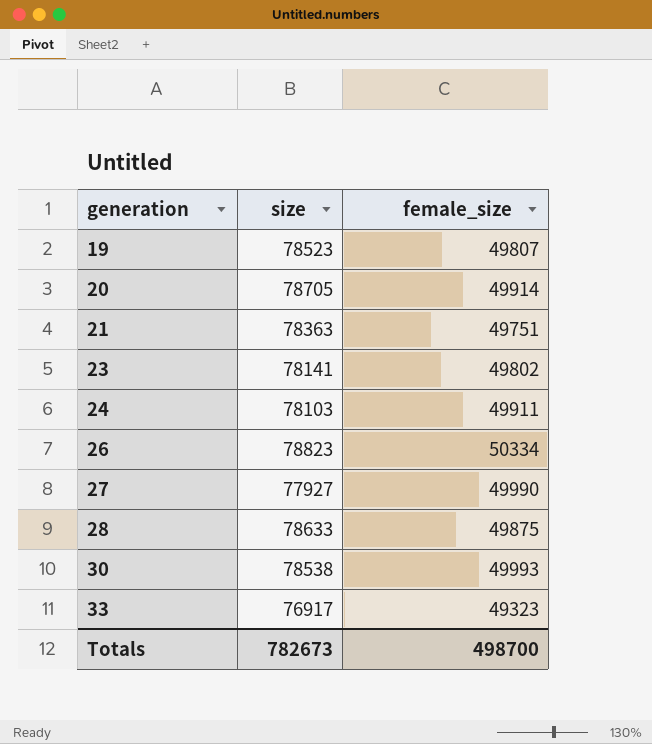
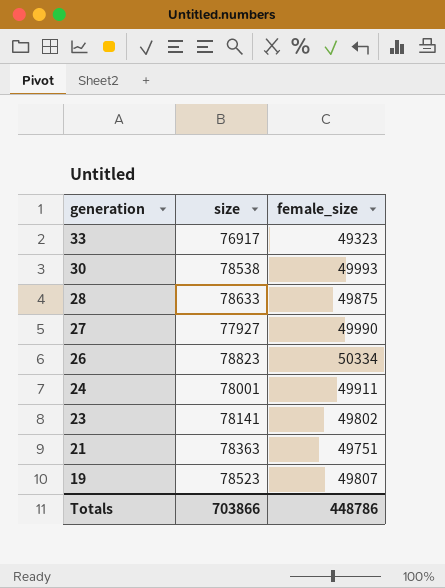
row order: generation ascending -> generation descending
row 20: 78705 | 49914 -> none
24 | size: 78103 -> 78001
Totals | size: 782673 -> 703866
Totals | female_size: 498700 -> 448786

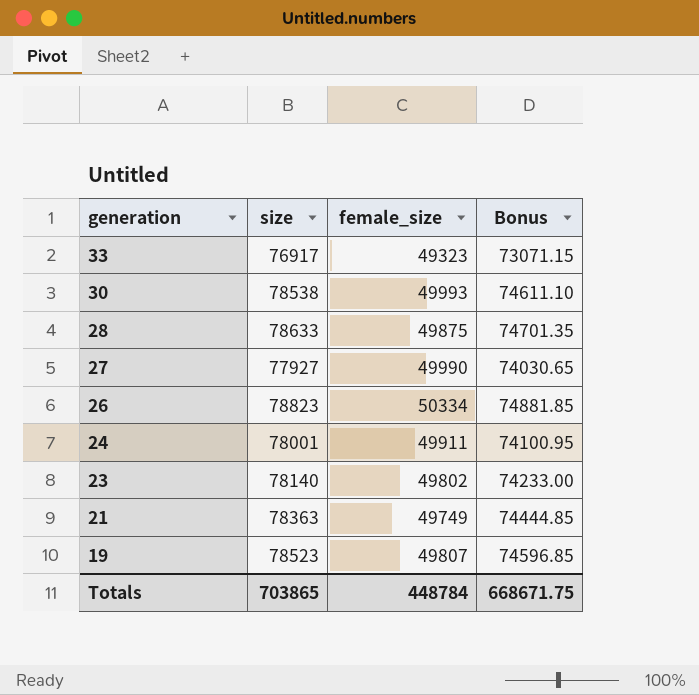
column Bonus | formula: none -> [size] * 0.95
23 | size: 78141 -> 78140
21 | female_size: 49751 -> 49749
Totals | size: 703866 -> 703865
Totals | female_size: 448786 -> 448784

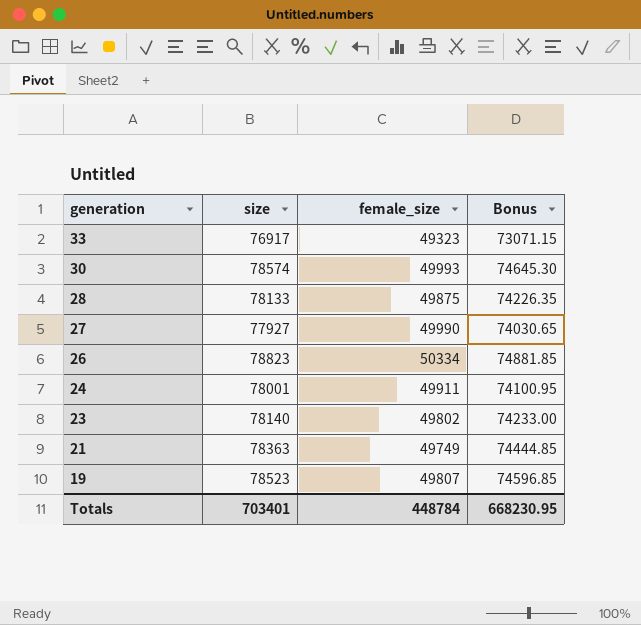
30 | size: 78538 -> 78574
30 | Bonus: 74611.10 -> 74645.30
28 | size: 78633 -> 78133
28 | Bonus: 74701.35 -> 74226.35
Totals | size: 703865 -> 703401
Totals | Bonus: 668671.75 -> 668230.95

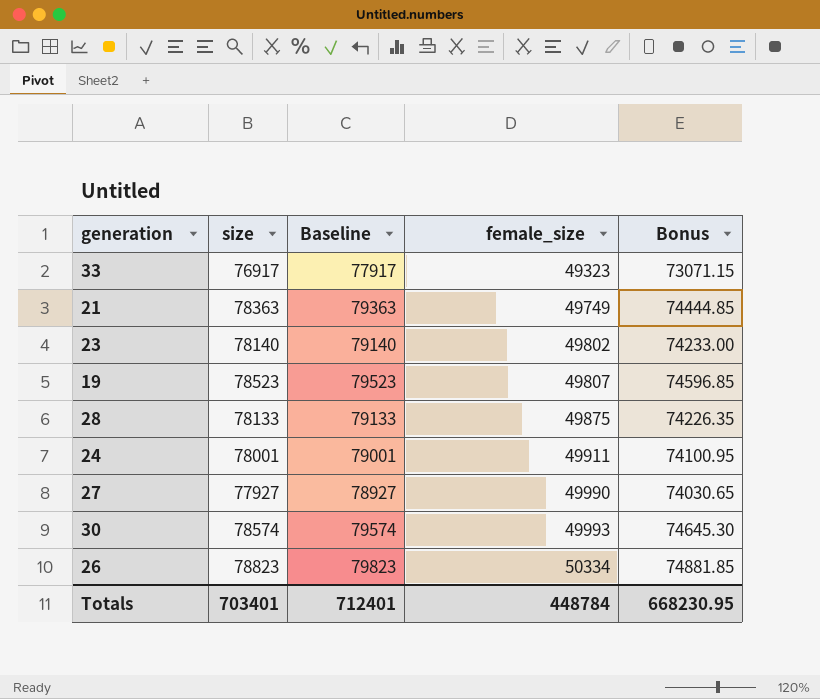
row order: generation descending -> female_size ascending
column Baseline | formula: none -> [size] + 1000

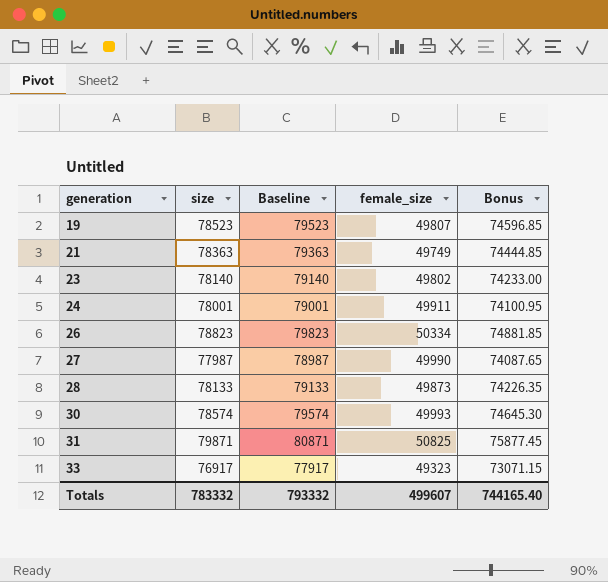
row order: female_size ascending -> generation ascending
27 | size: 77927 -> 77987
27 | Baseline: 78927 -> 78987
27 | Bonus: 74030.65 -> 74087.65
28 | female_size: 49875 -> 49873
row 31: none -> 79871 | 80871 | 50825 | 75877.45
Totals | size: 703401 -> 783332
Totals | Baseline: 712401 -> 793332
Totals | female_size: 448784 -> 499607
Totals | Bonus: 668230.95 -> 744165.40

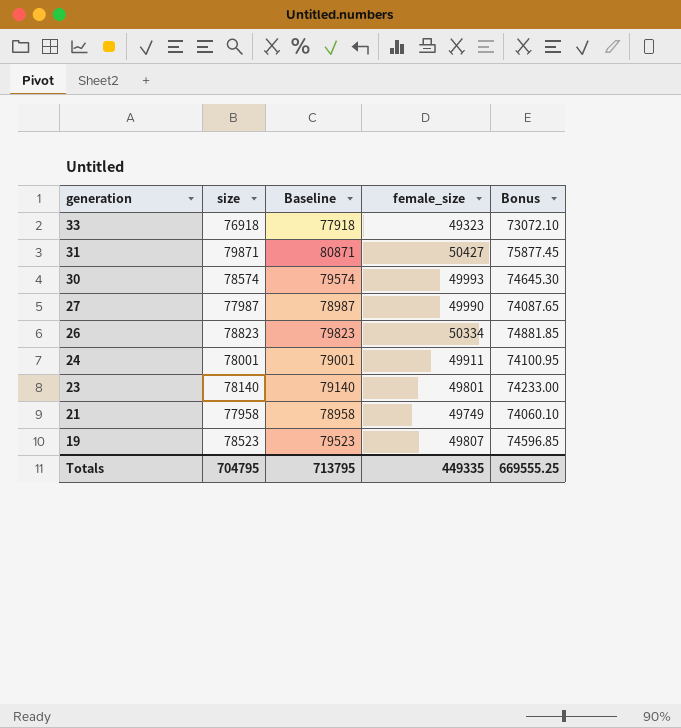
row order: generation ascending -> generation descending
row 28: 78133 | 79133 | 49873 | 74226.35 -> none
33 | size: 76917 -> 76918
33 | Baseline: 77917 -> 77918
33 | Bonus: 73071.15 -> 73072.10
31 | female_size: 50825 -> 50427
23 | female_size: 49802 -> 49801
21 | size: 78363 -> 77958
21 | Baseline: 79363 -> 78958
21 | Bonus: 74444.85 -> 74060.10
Totals | size: 783332 -> 704795
Totals | Baseline: 793332 -> 713795
Totals | female_size: 499607 -> 449335
Totals | Bonus: 744165.40 -> 669555.25

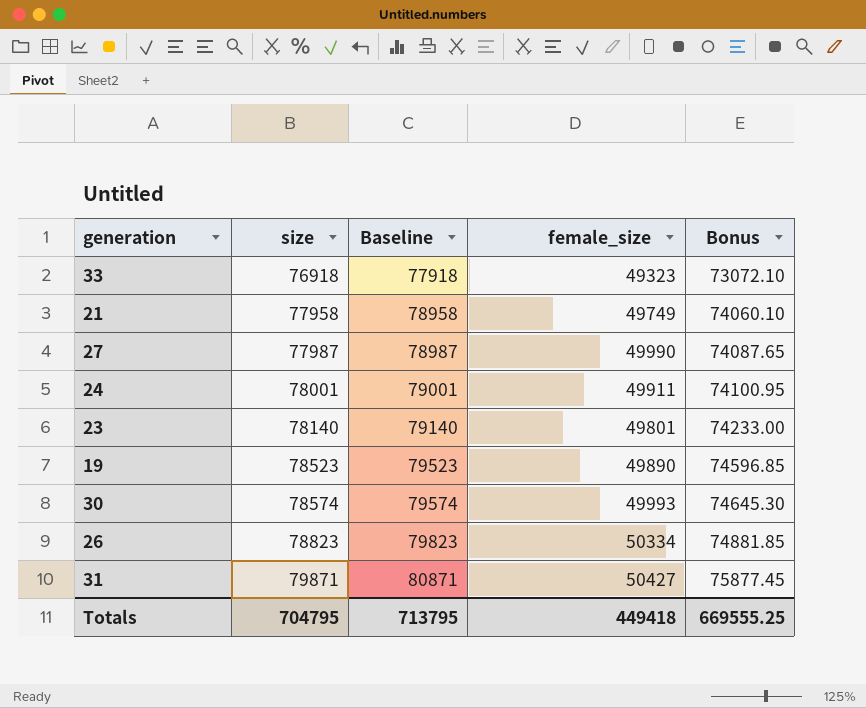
row order: generation descending -> size ascending
19 | female_size: 49807 -> 49890
Totals | female_size: 449335 -> 449418

